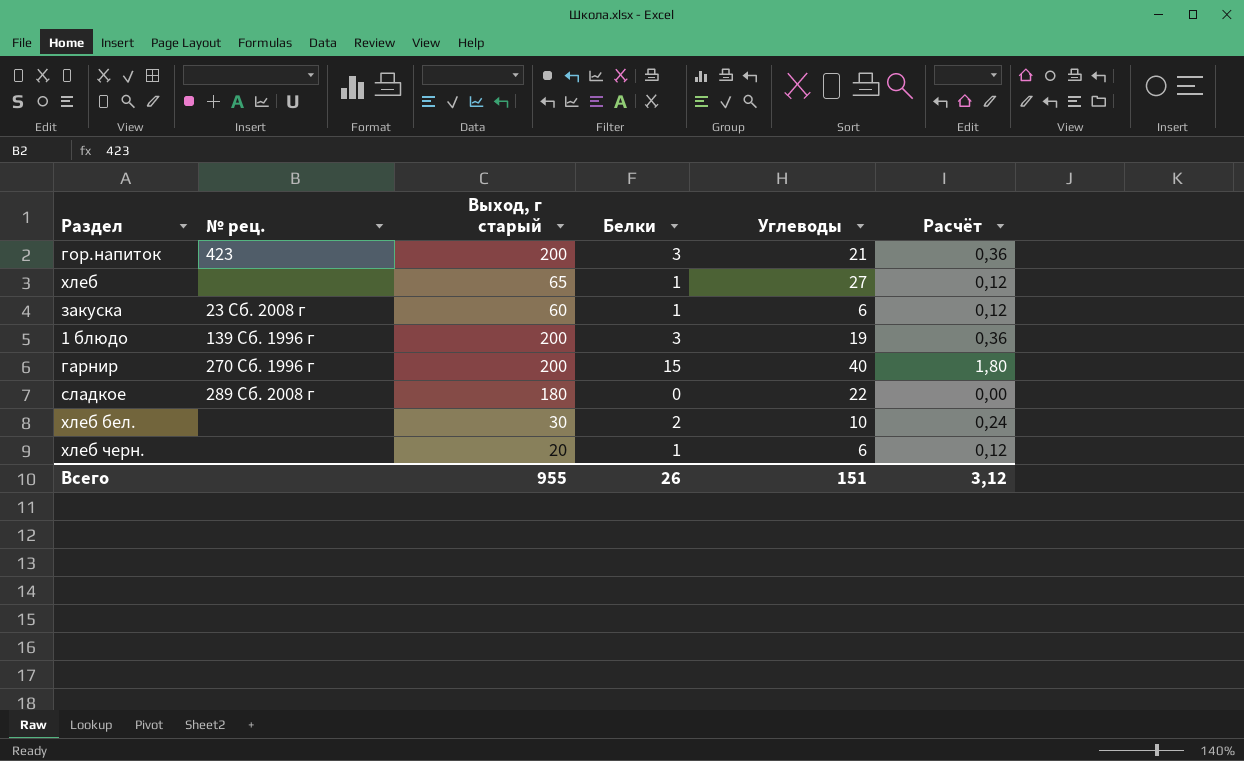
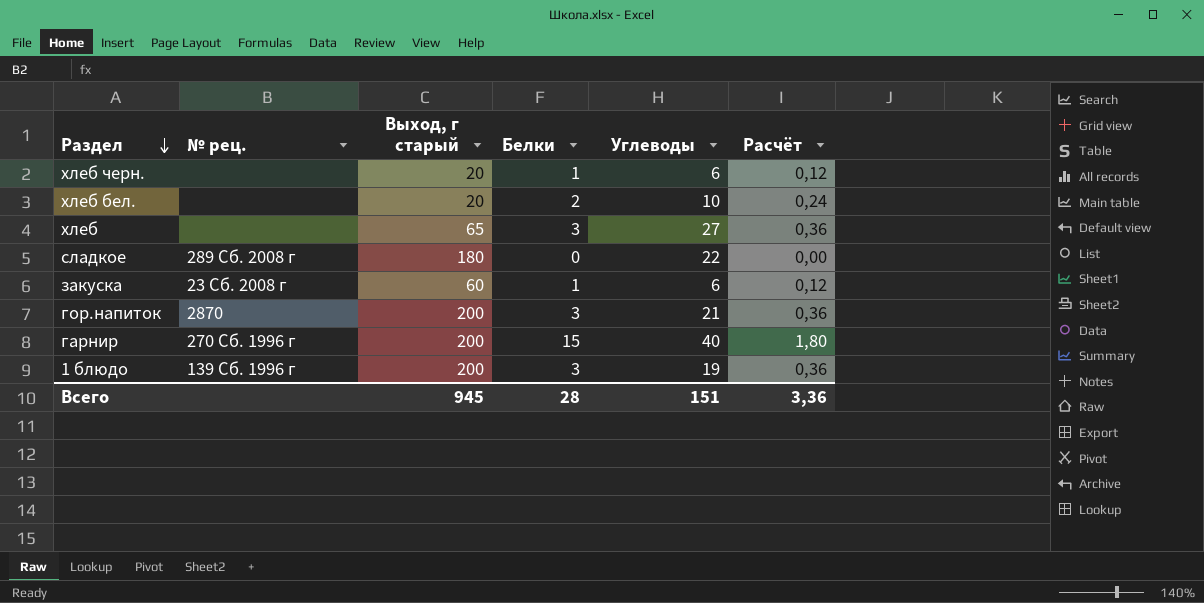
row order: none -> Раздел descending
хлеб бел. | Выход, г старый: 30 -> 20
хлеб | Белки: 1 -> 3
хлеб | Расчёт: 0,12 -> 0,36
гор.напиток | № рец.: 423 -> 2870
Всего | Выход, г старый: 955 -> 945
Всего | Белки: 26 -> 28
Всего | Расчёт: 3,12 -> 3,36

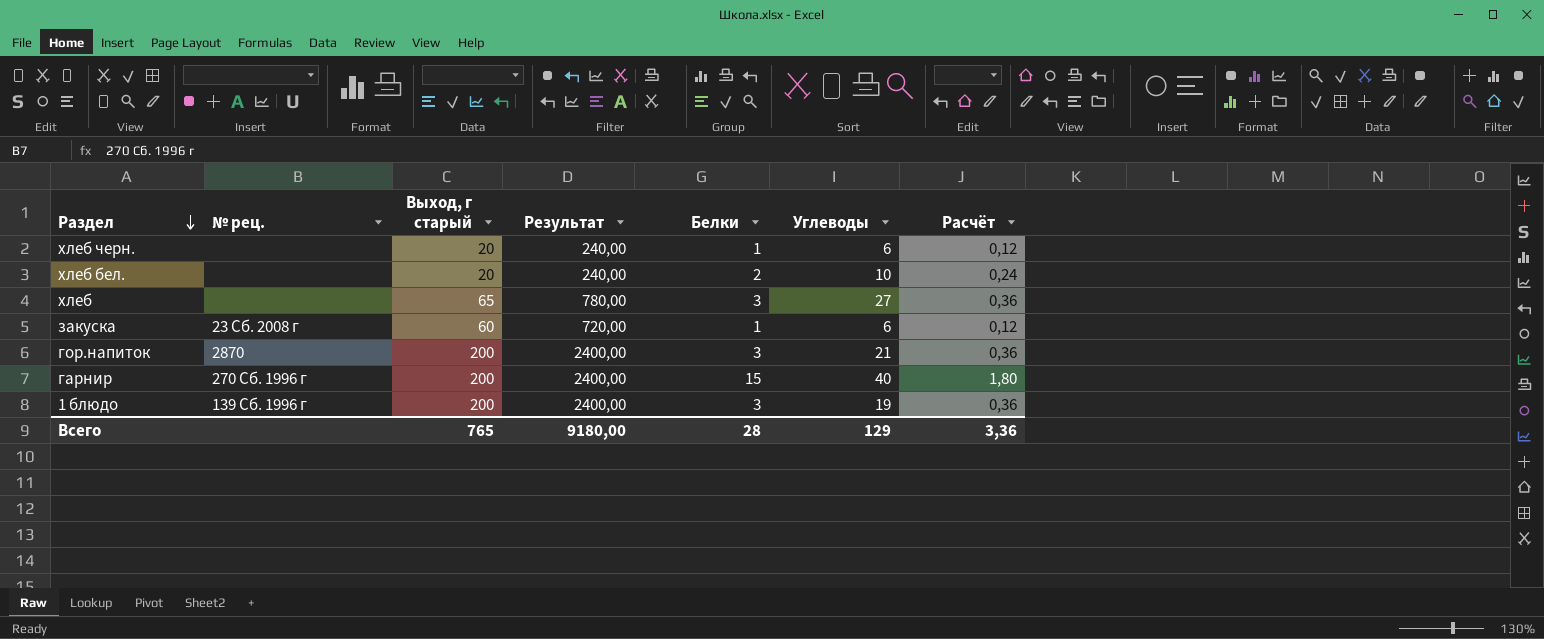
column Результат | formula: none -> [Выход, г старый] * 12
row сладкое: 289 Сб. 2008 г | 180 | 0 | 22 | 0,00 -> none
Всего | Выход, г старый: 945 -> 765
Всего | Углеводы: 151 -> 129

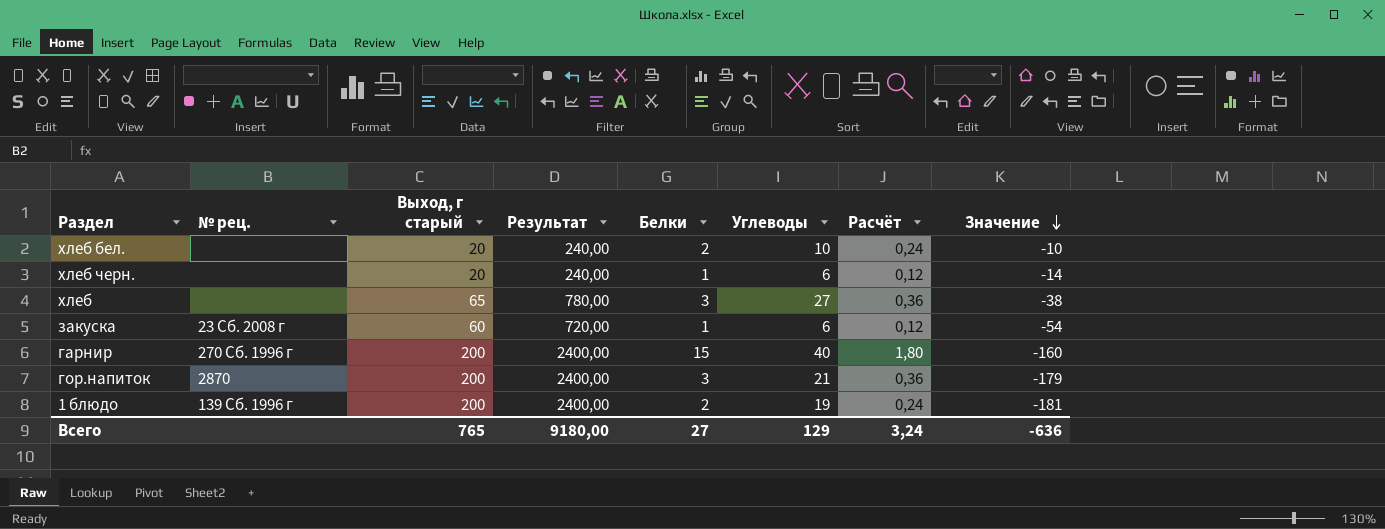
row order: Раздел descending -> Значение descending
column Значение | formula: none -> [Углеводы] - [Выход, г старый]
1 блюдо | Белки: 3 -> 2
1 блюдо | Расчёт: 0,36 -> 0,24
Всего | Белки: 28 -> 27
Всего | Расчёт: 3,36 -> 3,24

